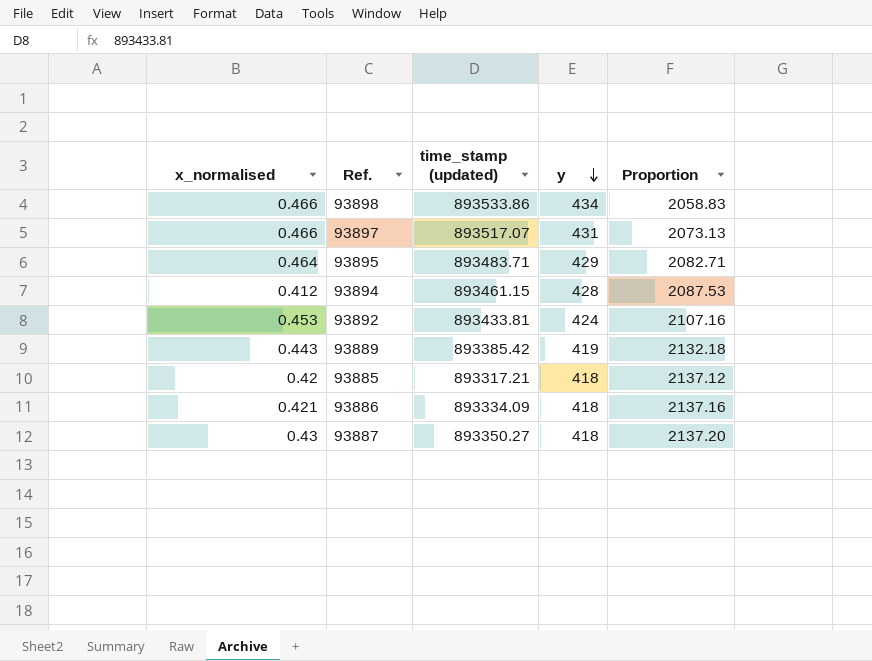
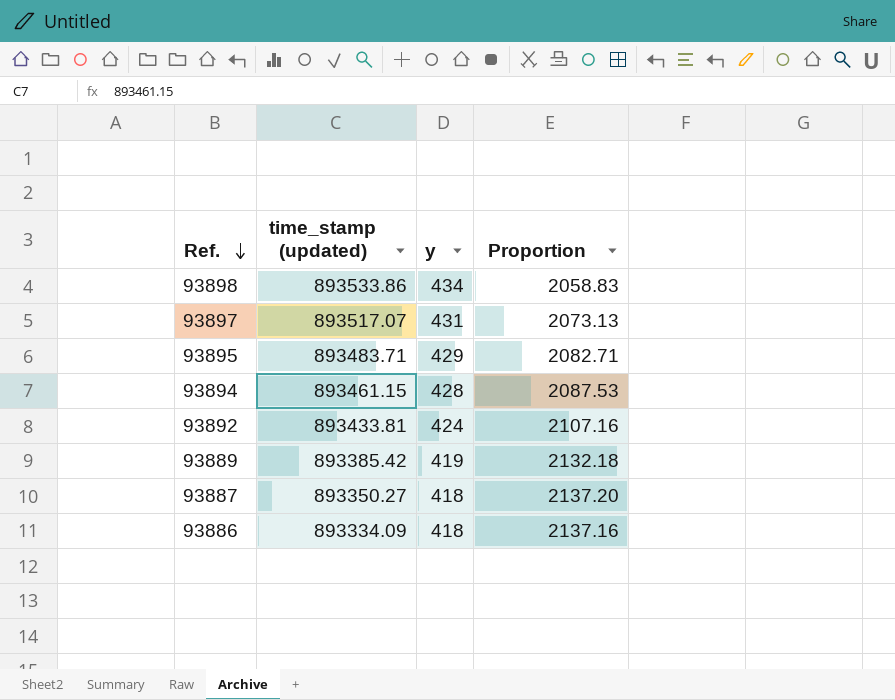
row order: y descending -> Ref. descending
column x_normalised | position: 1 -> none
row 93885: 0.42 | 893317.21 | 418 | 2137.12 -> none

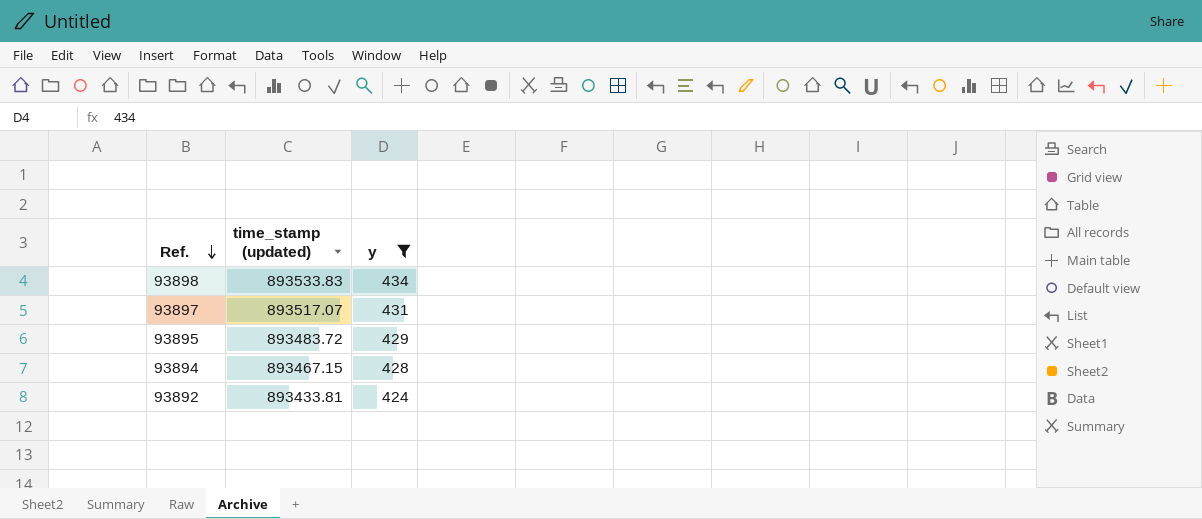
filter: none -> y >= 424
column Proportion | formula: [time_stamp (updated)] / [y] -> none
93898 | time_stamp (updated): 893533.86 -> 893533.83
93895 | time_stamp (updated): 893483.71 -> 893483.72
93894 | time_stamp (updated): 893461.15 -> 893467.15

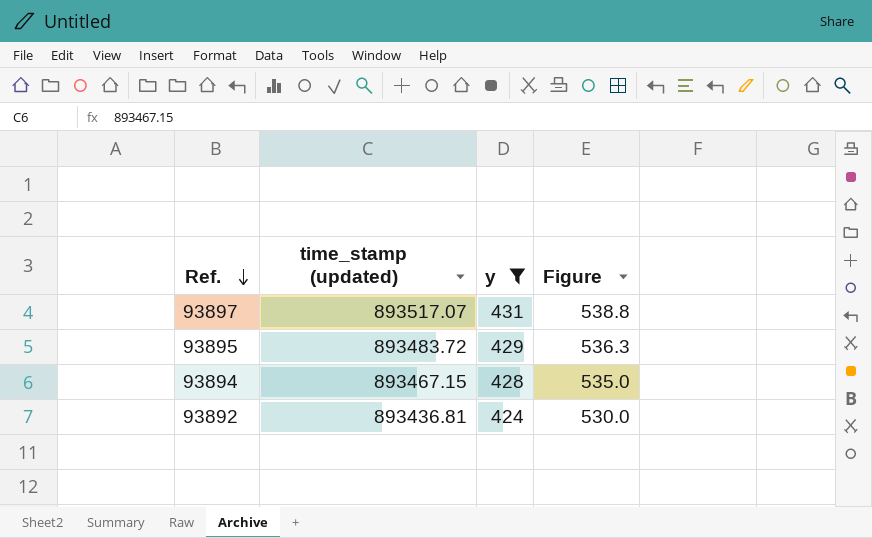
column Figure | formula: none -> [y] * 1.25
row 93898: 893533.83 | 434 -> none
93892 | time_stamp (updated): 893433.81 -> 893436.81

